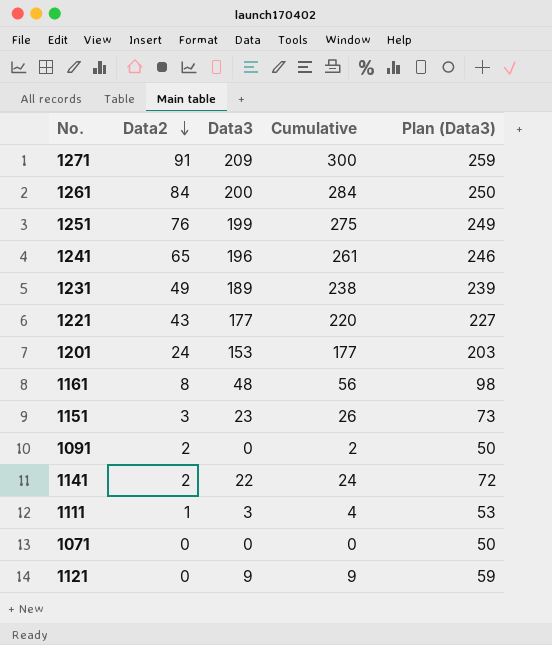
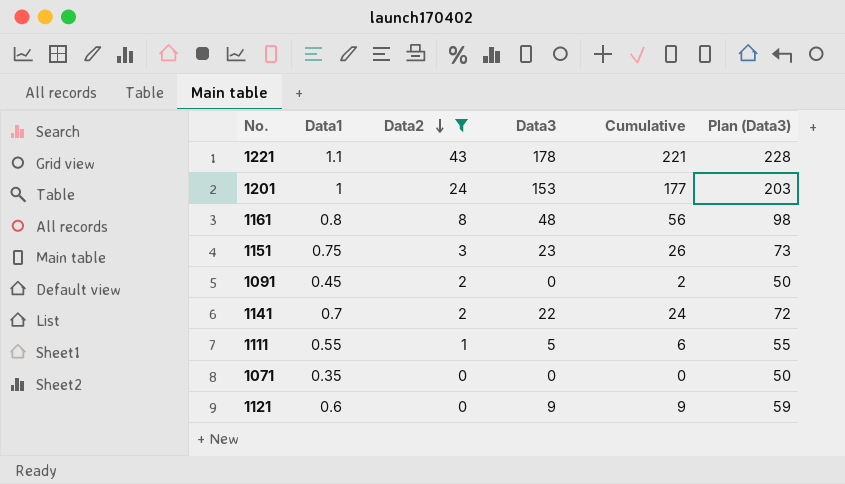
filter: none -> Data2 <= 43
column Data1 | position: none -> 2
1221 | Data3: 177 -> 178
1221 | Cumulative: 220 -> 221
1221 | Plan (Data3): 227 -> 228
1111 | Data3: 3 -> 5
1111 | Cumulative: 4 -> 6
1111 | Plan (Data3): 53 -> 55

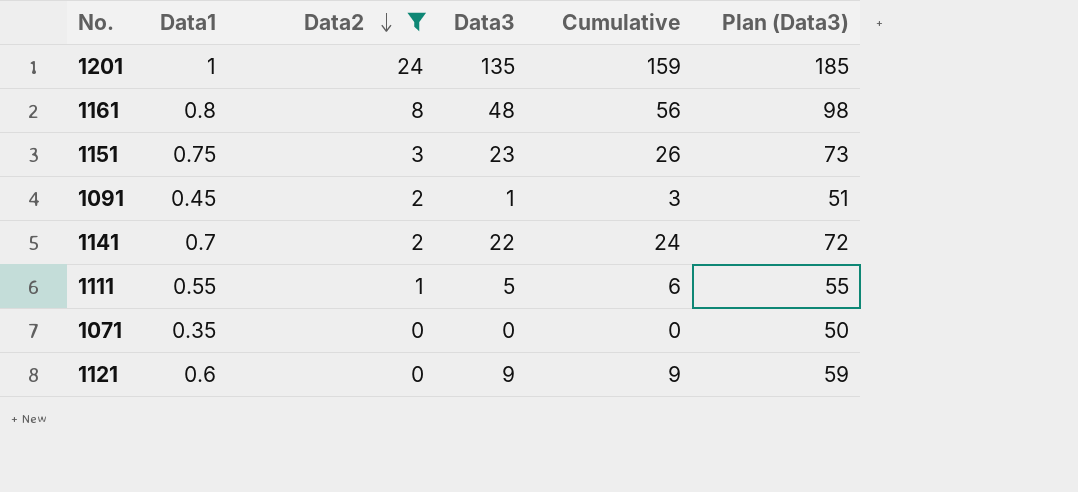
row 1221: 1.1 | 43 | 178 | 221 | 228 -> none
1201 | Data3: 153 -> 135
1201 | Cumulative: 177 -> 159
1201 | Plan (Data3): 203 -> 185
1091 | Data3: 0 -> 1
1091 | Cumulative: 2 -> 3
1091 | Plan (Data3): 50 -> 51

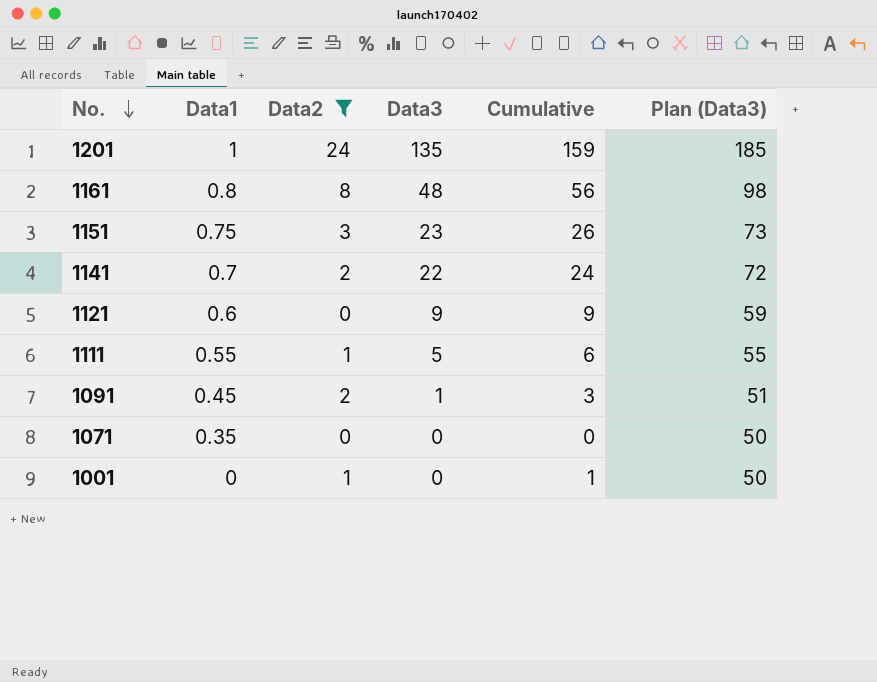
row order: Data2 descending -> No. descending
row 1001: none -> 0 | 1 | 0 | 1 | 50

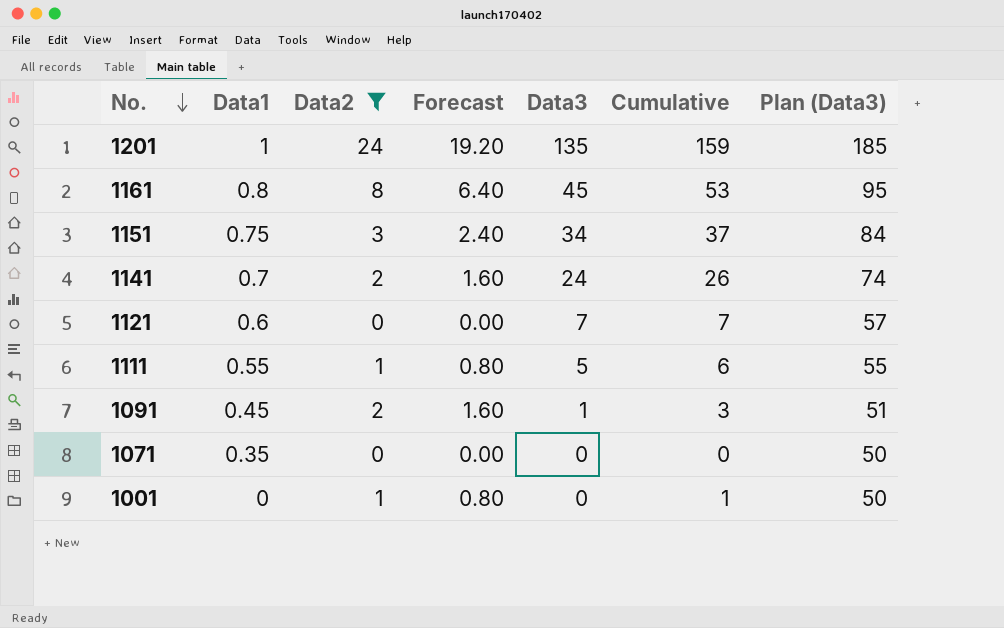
column Forecast | formula: none -> [Data2] * 0.8
1161 | Data3: 48 -> 45
1161 | Cumulative: 56 -> 53
1161 | Plan (Data3): 98 -> 95
1151 | Data3: 23 -> 34
1151 | Cumulative: 26 -> 37
1151 | Plan (Data3): 73 -> 84
1141 | Data3: 22 -> 24
1141 | Cumulative: 24 -> 26
1141 | Plan (Data3): 72 -> 74
1121 | Data3: 9 -> 7
1121 | Cumulative: 9 -> 7
1121 | Plan (Data3): 59 -> 57

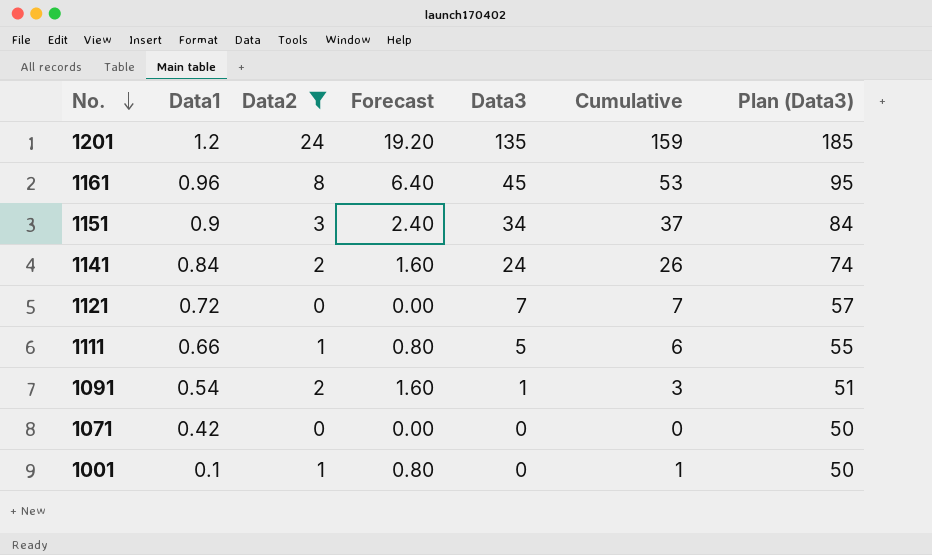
1201 | Data1: 1 -> 1.2
1161 | Data1: 0.8 -> 0.96
1151 | Data1: 0.75 -> 0.9
1141 | Data1: 0.7 -> 0.84
1121 | Data1: 0.6 -> 0.72
1111 | Data1: 0.55 -> 0.66
1091 | Data1: 0.45 -> 0.54
1071 | Data1: 0.35 -> 0.42
1001 | Data1: 0 -> 0.1

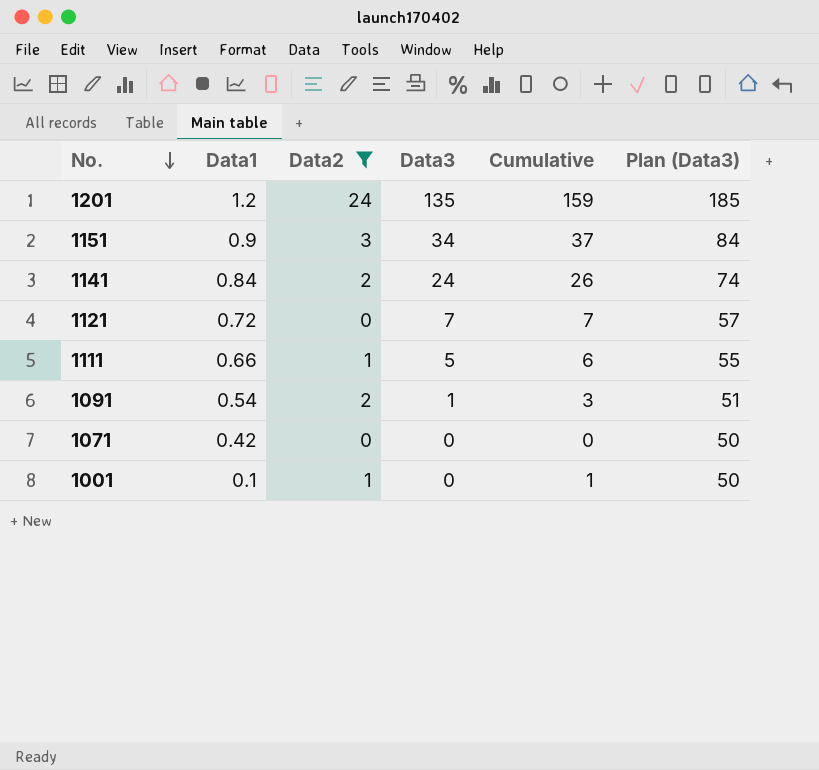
column Forecast | formula: [Data2] * 0.8 -> none
row 1161: 0.96 | 8 | 6.40 | 45 | 53 | 95 -> none

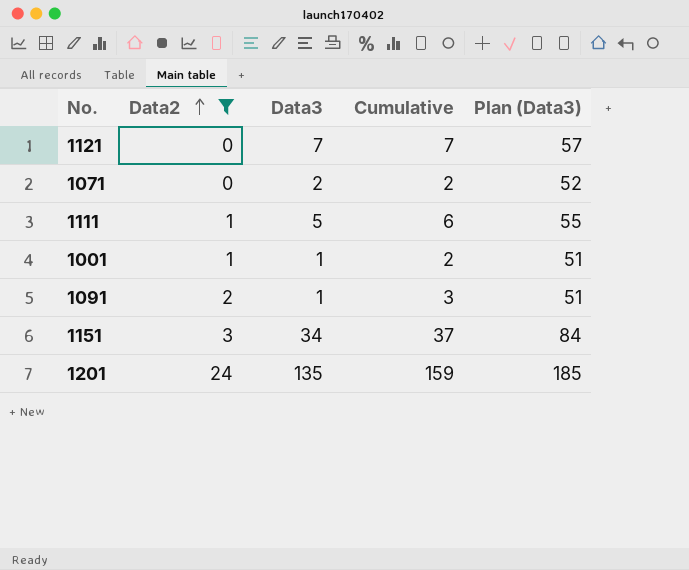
row order: No. descending -> Data2 ascending
column Data1 | position: 2 -> none
row 1141: 0.84 | 2 | 24 | 26 | 74 -> none
1071 | Data3: 0 -> 2
1071 | Cumulative: 0 -> 2
1071 | Plan (Data3): 50 -> 52
1001 | Data3: 0 -> 1
1001 | Cumulative: 1 -> 2
1001 | Plan (Data3): 50 -> 51

